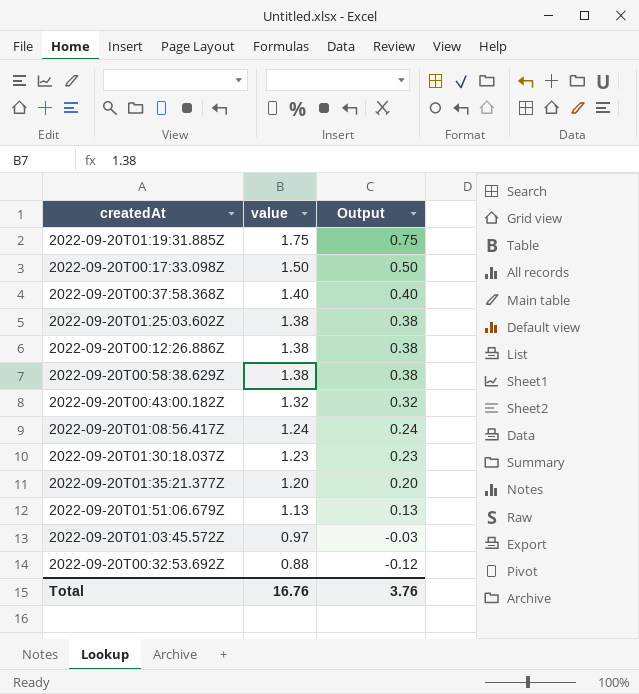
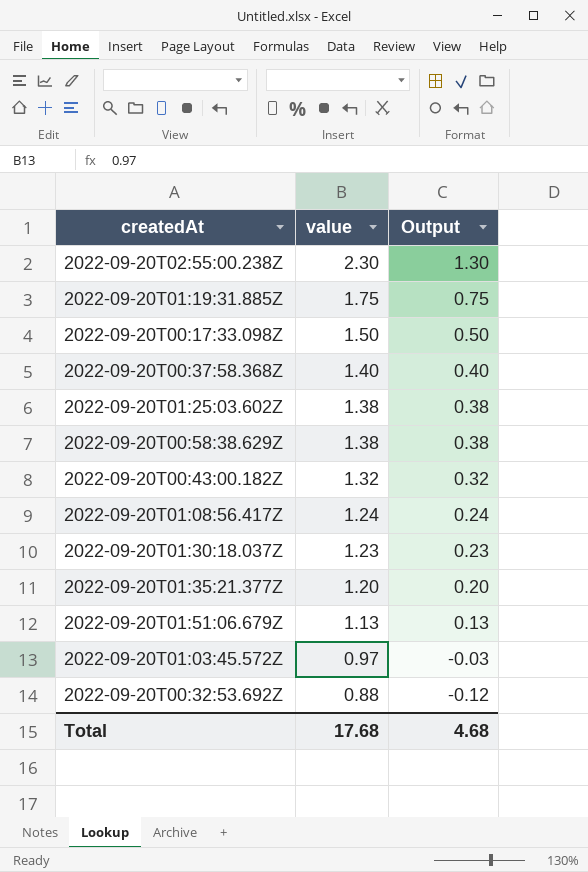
row 2022-09-20T00:12:26.886Z: 1.38 | 0.38 -> none
row 2022-09-20T02:55:00.238Z: none -> 2.30 | 1.30
Total | value: 16.76 -> 17.68
Total | Output: 3.76 -> 4.68

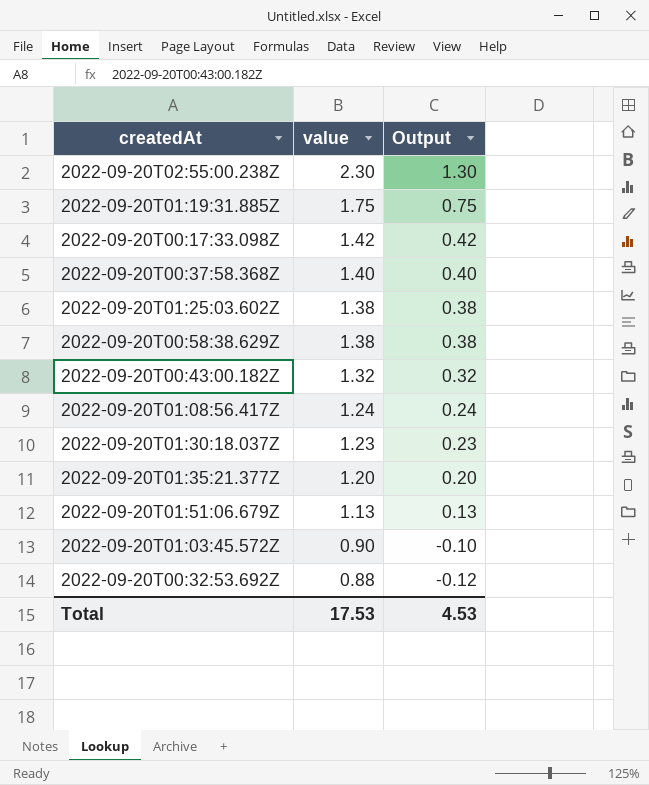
2022-09-20T00:17:33.098Z | value: 1.50 -> 1.42
2022-09-20T00:17:33.098Z | Output: 0.50 -> 0.42
2022-09-20T01:03:45.572Z | value: 0.97 -> 0.90
2022-09-20T01:03:45.572Z | Output: -0.03 -> -0.10
Total | value: 17.68 -> 17.53
Total | Output: 4.68 -> 4.53

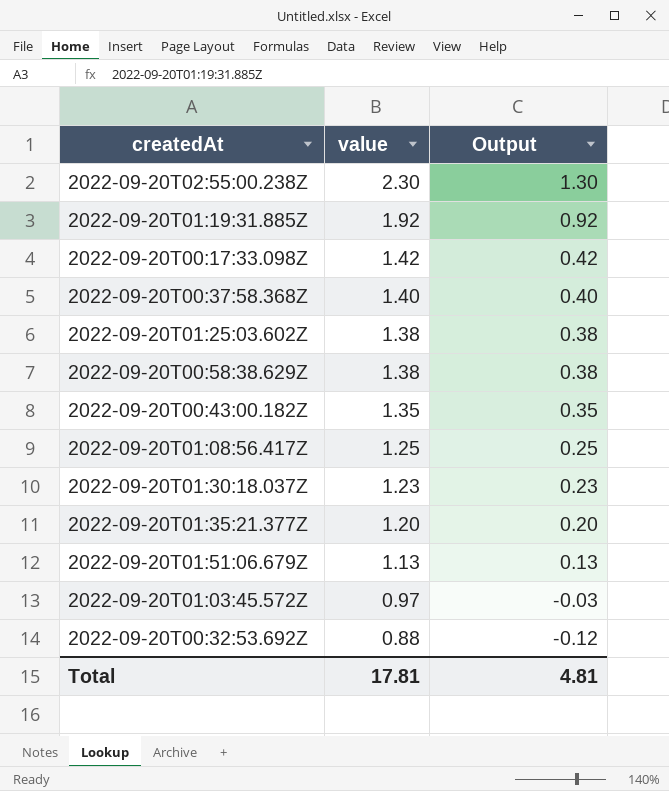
2022-09-20T01:19:31.885Z | value: 1.75 -> 1.92
2022-09-20T01:19:31.885Z | Output: 0.75 -> 0.92
2022-09-20T00:43:00.182Z | value: 1.32 -> 1.35
2022-09-20T00:43:00.182Z | Output: 0.32 -> 0.35
2022-09-20T01:08:56.417Z | value: 1.24 -> 1.25
2022-09-20T01:08:56.417Z | Output: 0.24 -> 0.25
2022-09-20T01:03:45.572Z | value: 0.90 -> 0.97
2022-09-20T01:03:45.572Z | Output: -0.10 -> -0.03
Total | value: 17.53 -> 17.81
Total | Output: 4.53 -> 4.81

